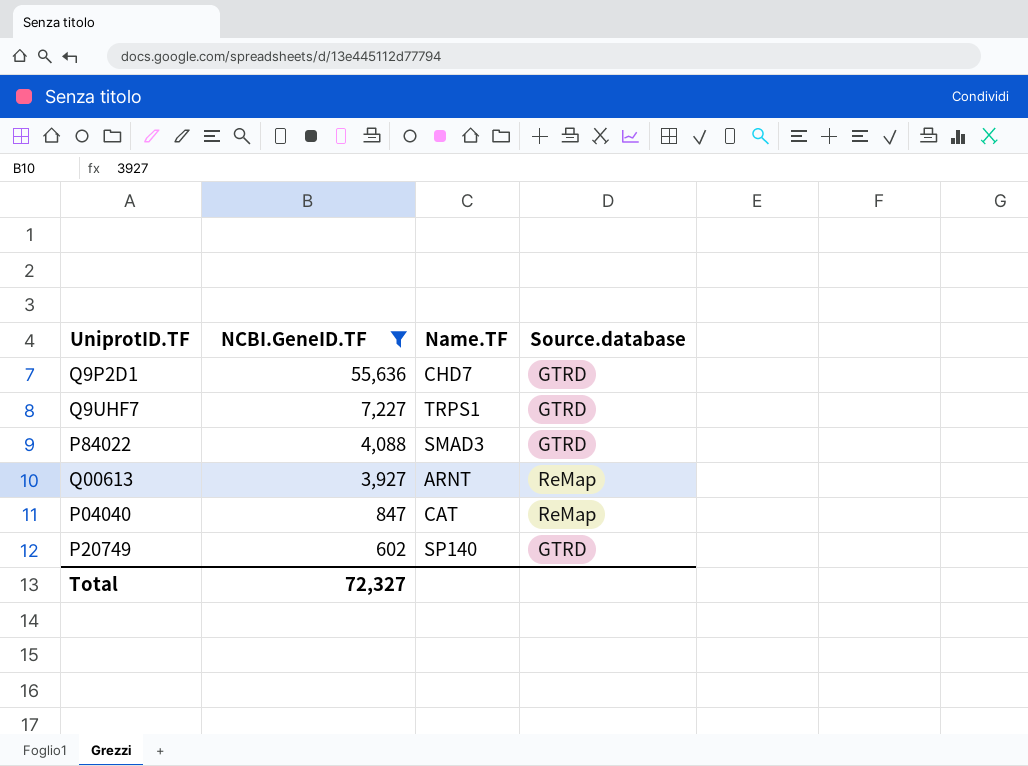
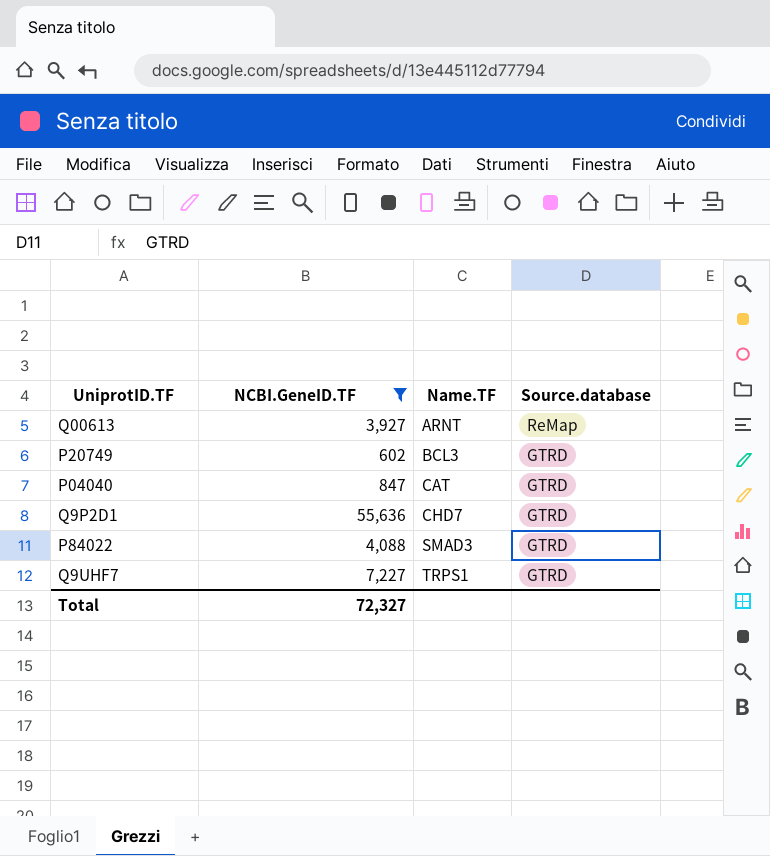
row order: NCBI.GeneID.TF descending -> Name.TF ascending
P20749 | Name.TF: SP140 -> BCL3
P04040 | Source.database: ReMap -> GTRD

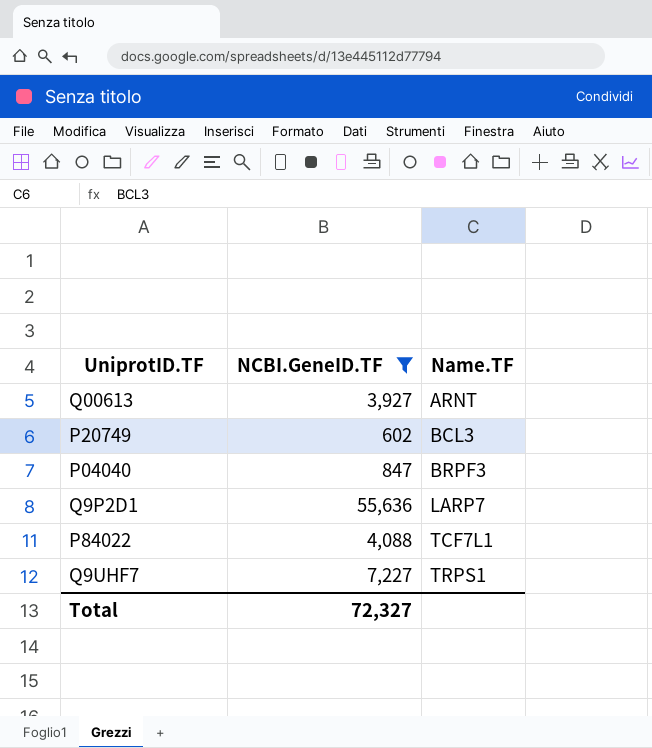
column Source.database | position: 4 -> none
P04040 | Name.TF: CAT -> BRPF3
Q9P2D1 | Name.TF: CHD7 -> LARP7
P84022 | Name.TF: SMAD3 -> TCF7L1

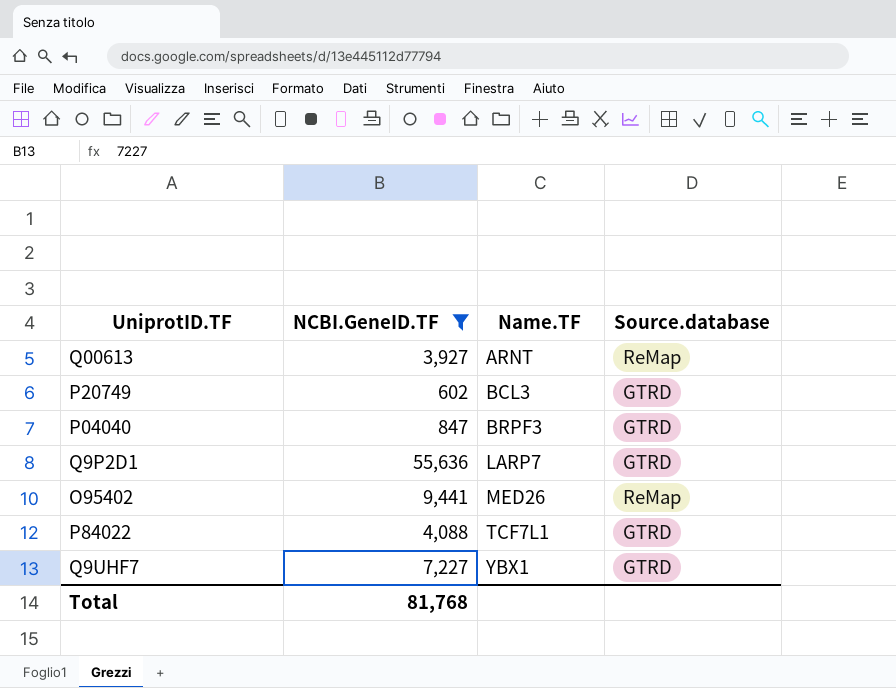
column Source.database | position: none -> 4
row O95402: none -> 9,441 | MED26 | ReMap
Q9UHF7 | Name.TF: TRPS1 -> YBX1
Total | NCBI.GeneID.TF: 72,327 -> 81,768

